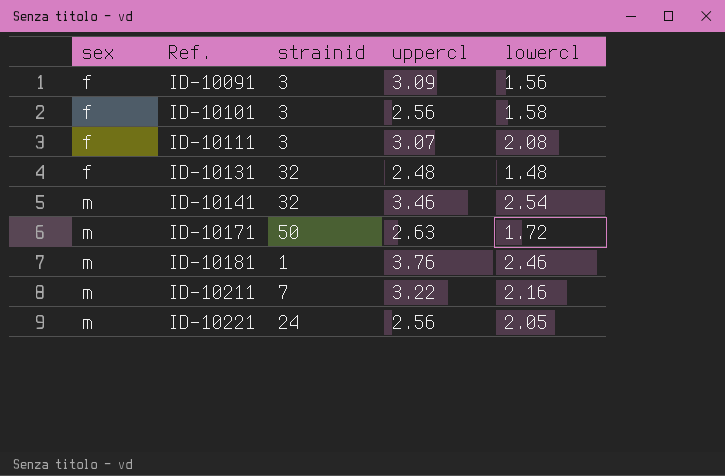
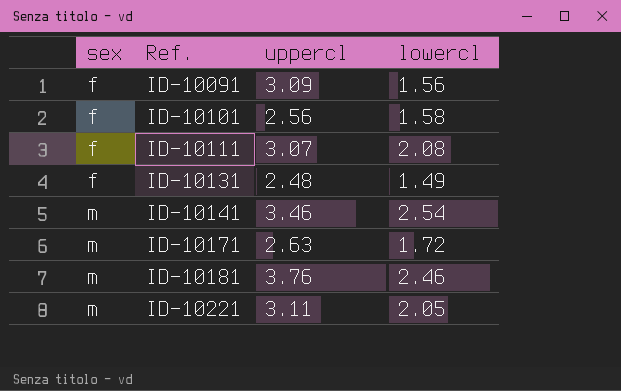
column strainid | position: 3 -> none
row ID-10211: m | 7 | 3.22 | 2.16 -> none
ID-10131 | lowercl: 1.48 -> 1.49
ID-10221 | uppercl: 2.56 -> 3.11

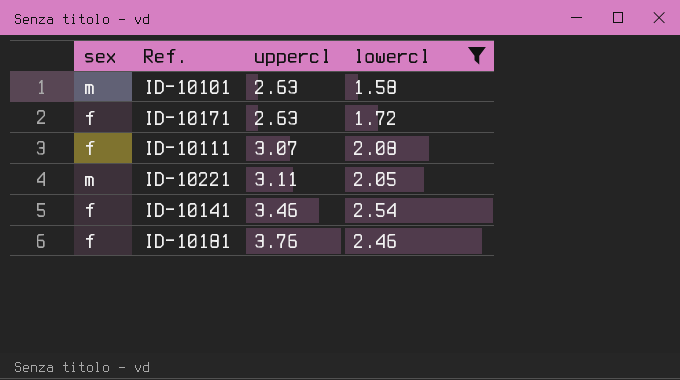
filter: none -> lowercl >= 1.58
row order: sex ascending -> uppercl ascending
ID-10101 | sex: f -> m
ID-10101 | uppercl: 2.56 -> 2.63
ID-10171 | sex: m -> f
ID-10141 | sex: m -> f
ID-10181 | sex: m -> f

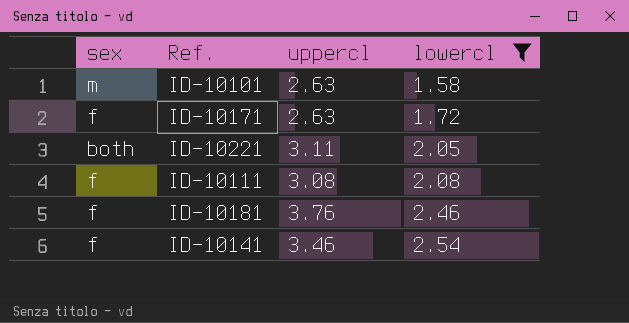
row order: uppercl ascending -> lowercl ascending
ID-10221 | sex: m -> both
ID-10111 | uppercl: 3.07 -> 3.08

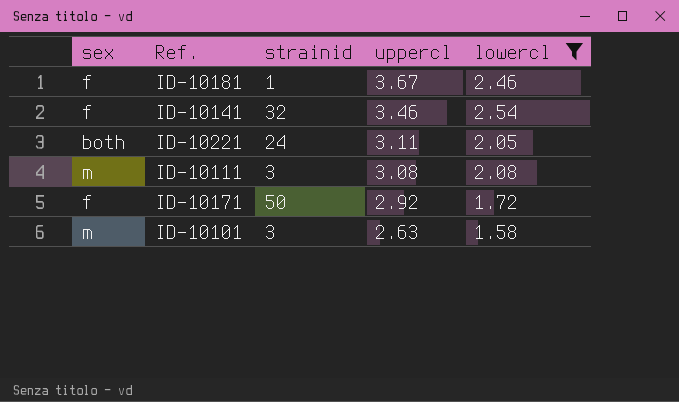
row order: lowercl ascending -> uppercl descending
column strainid | position: none -> 3
ID-10181 | uppercl: 3.76 -> 3.67
ID-10111 | sex: f -> m
ID-10171 | uppercl: 2.63 -> 2.92

